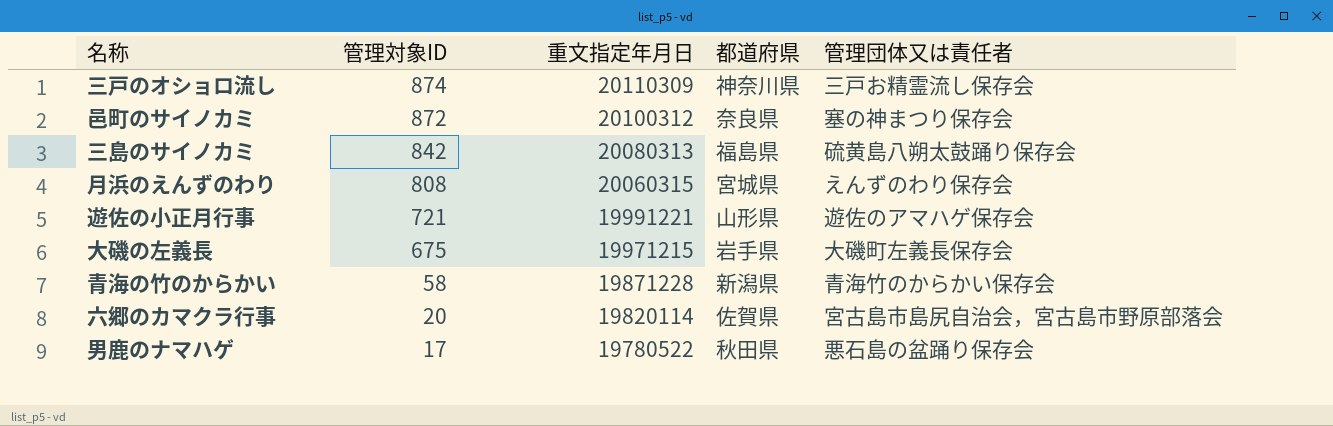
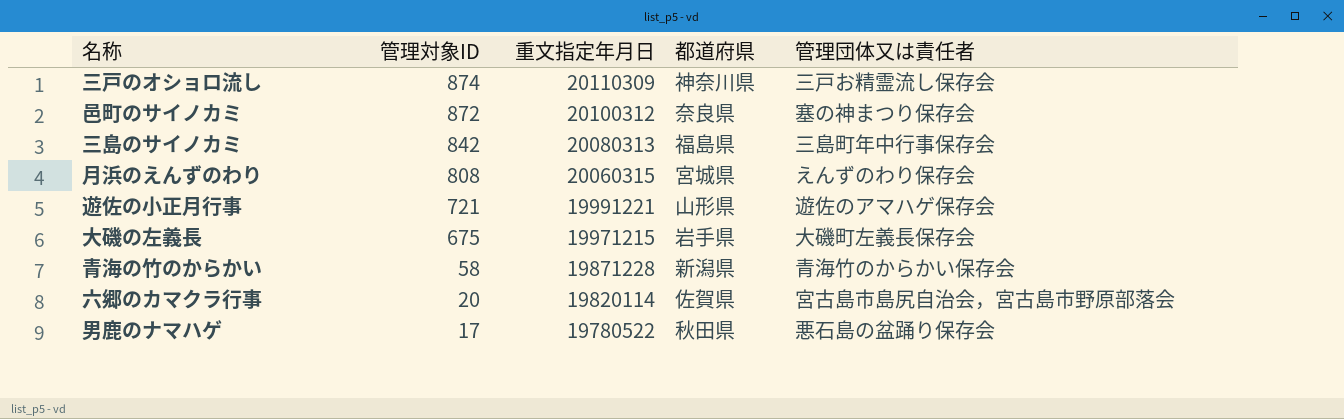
三島のサイノカミ | 管理団体又は責任者: 硫黄島八朔太鼓踊り保存会 -> 三島町年中行事保存会

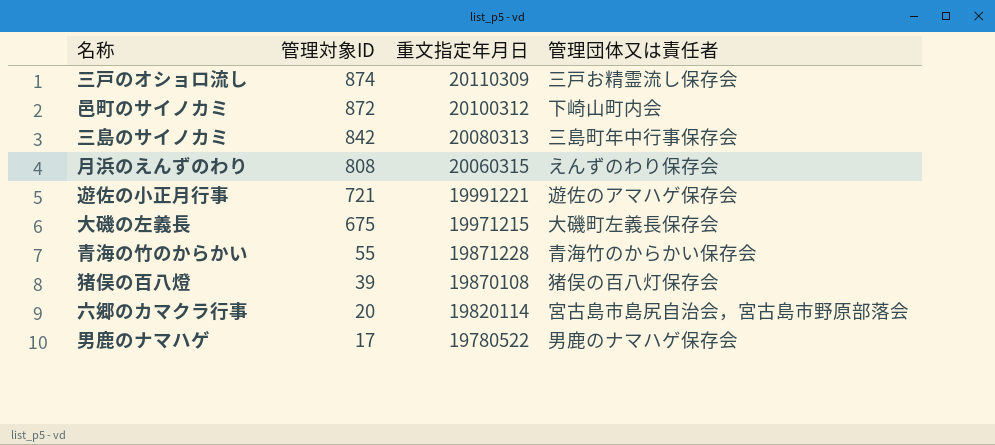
column 都道府県 | position: 4 -> none
邑町のサイノカミ | 管理団体又は責任者: 塞の神まつり保存会 -> 下崎山町内会
青海の竹のからかい | 管理対象ID: 58 -> 55
row 猪俣の百八燈: none -> 39 | 19870108 | 猪俣の百八灯保存会
男鹿のナマハゲ | 管理団体又は責任者: 悪石島の盆踊り保存会 -> 男鹿のナマハゲ保存会

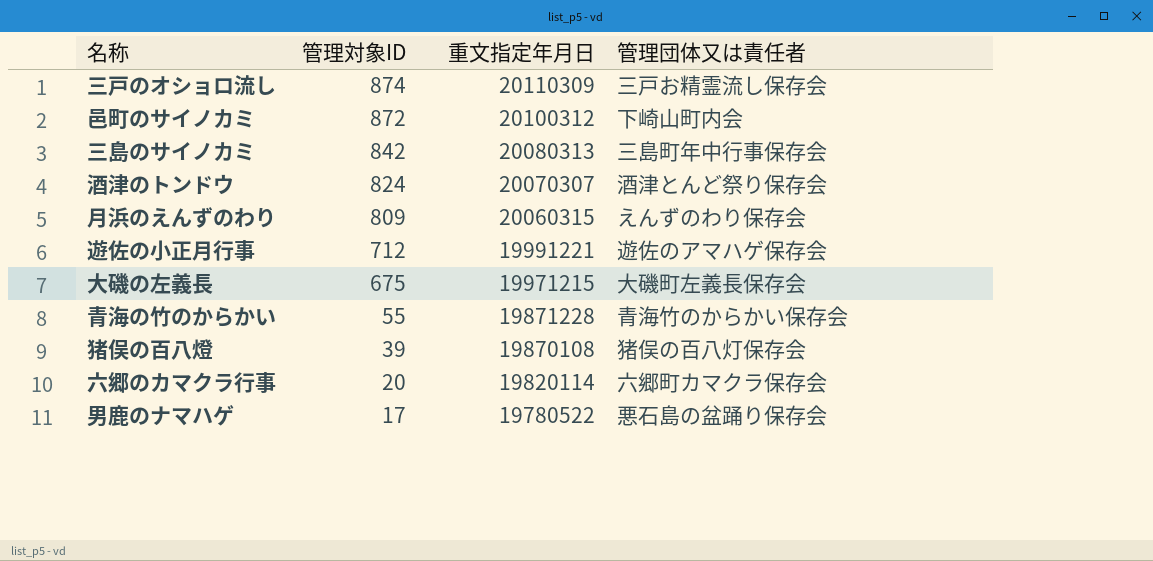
row 酒津のトンドウ: none -> 824 | 20070307 | 酒津とんど祭り保存会
月浜のえんずのわり | 管理対象ID: 808 -> 809
遊佐の小正月行事 | 管理対象ID: 721 -> 712
六郷のカマクラ行事 | 管理団体又は責任者: 宮古島市島尻自治会，宮古島市野原部落会 -> 六郷町カマクラ保存会
男鹿のナマハゲ | 管理団体又は責任者: 男鹿のナマハゲ保存会 -> 悪石島の盆踊り保存会

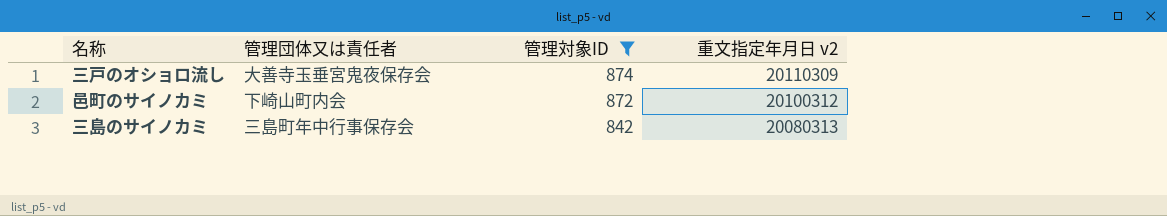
filter: none -> 管理対象ID >= 842
column 管理団体又は責任者 | position: 4 -> 2
column name: 重文指定年月日 -> 重文指定年月日 v2
三戸のオショロ流し | 管理団体又は責任者: 三戸お精霊流し保存会 -> 大善寺玉垂宮鬼夜保存会

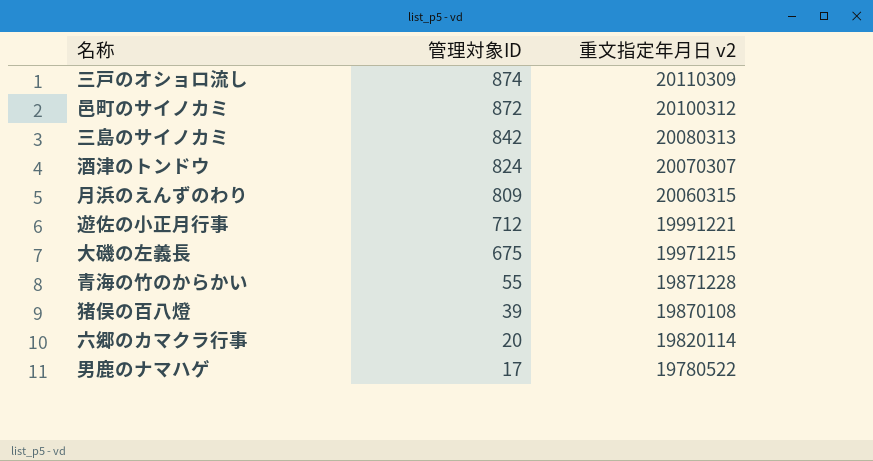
filter: 管理対象ID >= 842 -> none
column 管理団体又は責任者 | position: 2 -> none

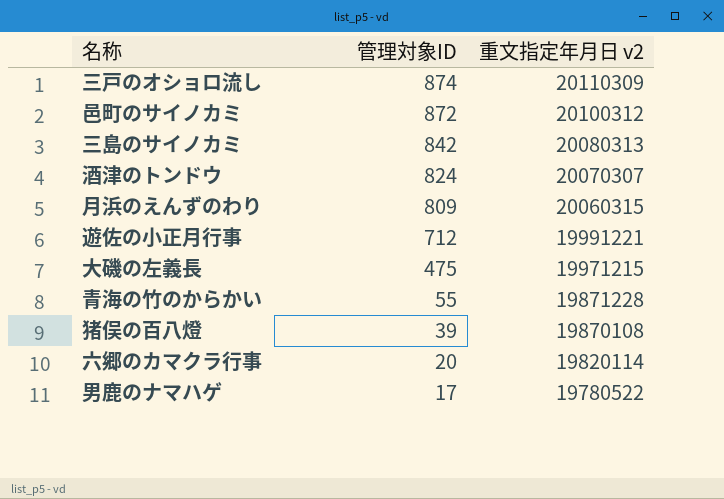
大磯の左義長 | 管理対象ID: 675 -> 475

